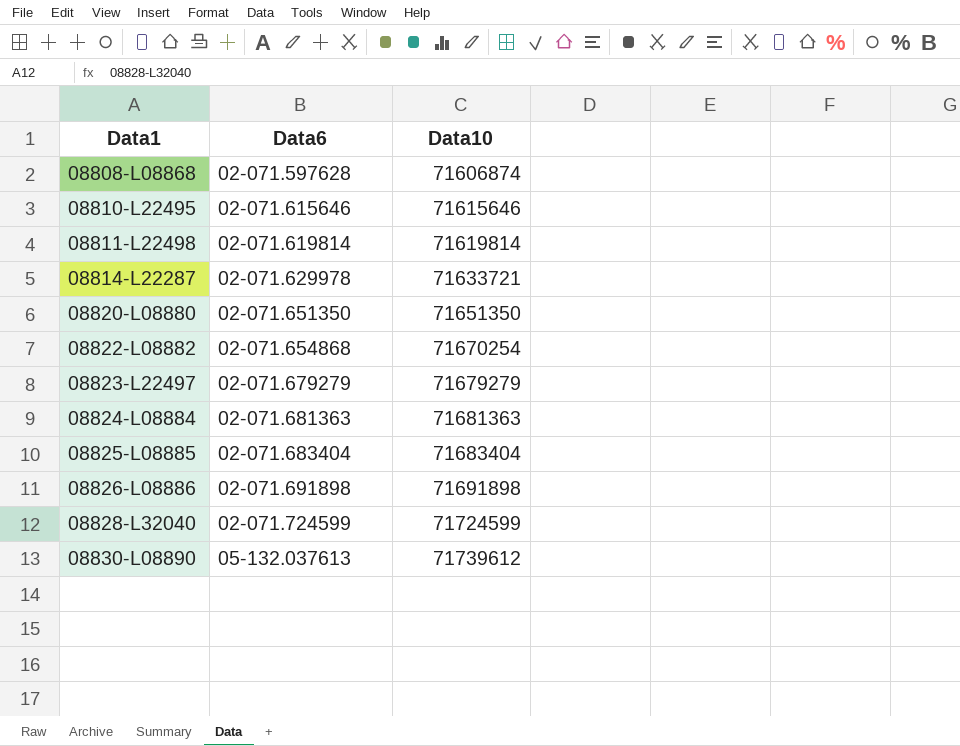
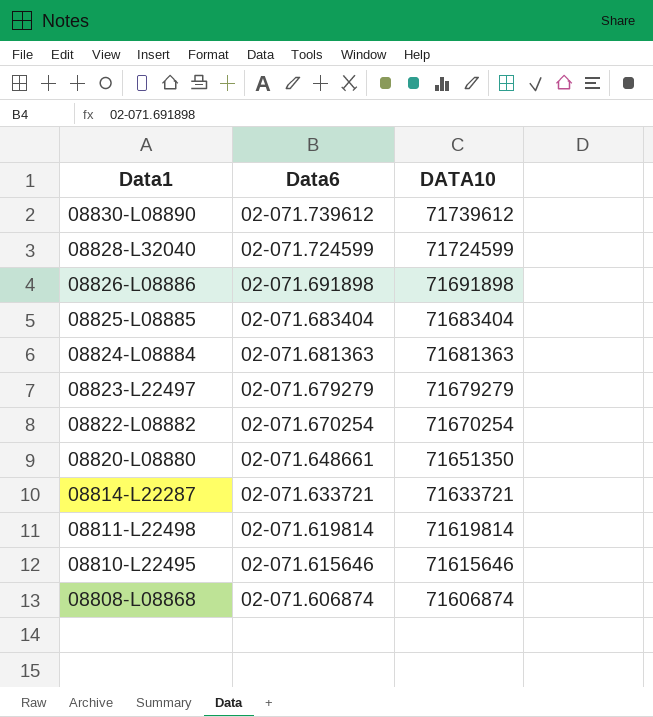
row order: Data1 ascending -> Data1 descending
column name: Data10 -> DATA10
08830-L08890 | Data6: 05-132.037613 -> 02-071.739612
08822-L08882 | Data6: 02-071.654868 -> 02-071.670254
08820-L08880 | Data6: 02-071.651350 -> 02-071.648661
08814-L22287 | Data6: 02-071.629978 -> 02-071.633721
08808-L08868 | Data6: 02-071.597628 -> 02-071.606874

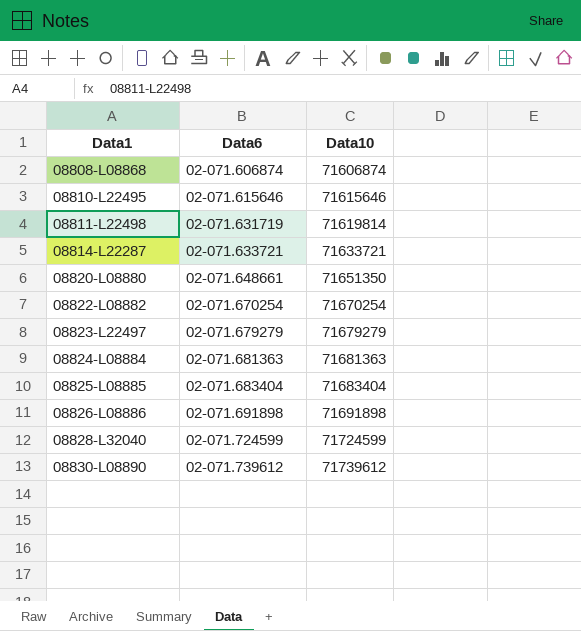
row order: Data1 descending -> Data1 ascending
column name: DATA10 -> Data10
08811-L22498 | Data6: 02-071.619814 -> 02-071.631719

